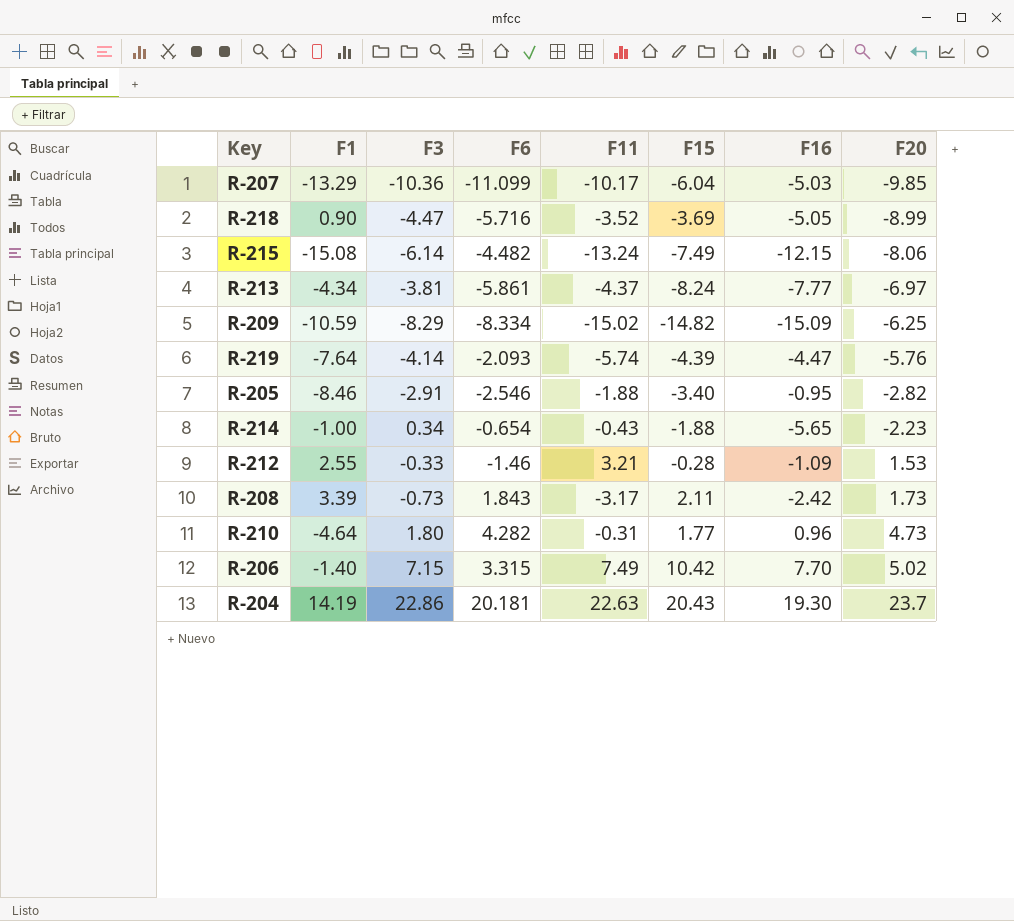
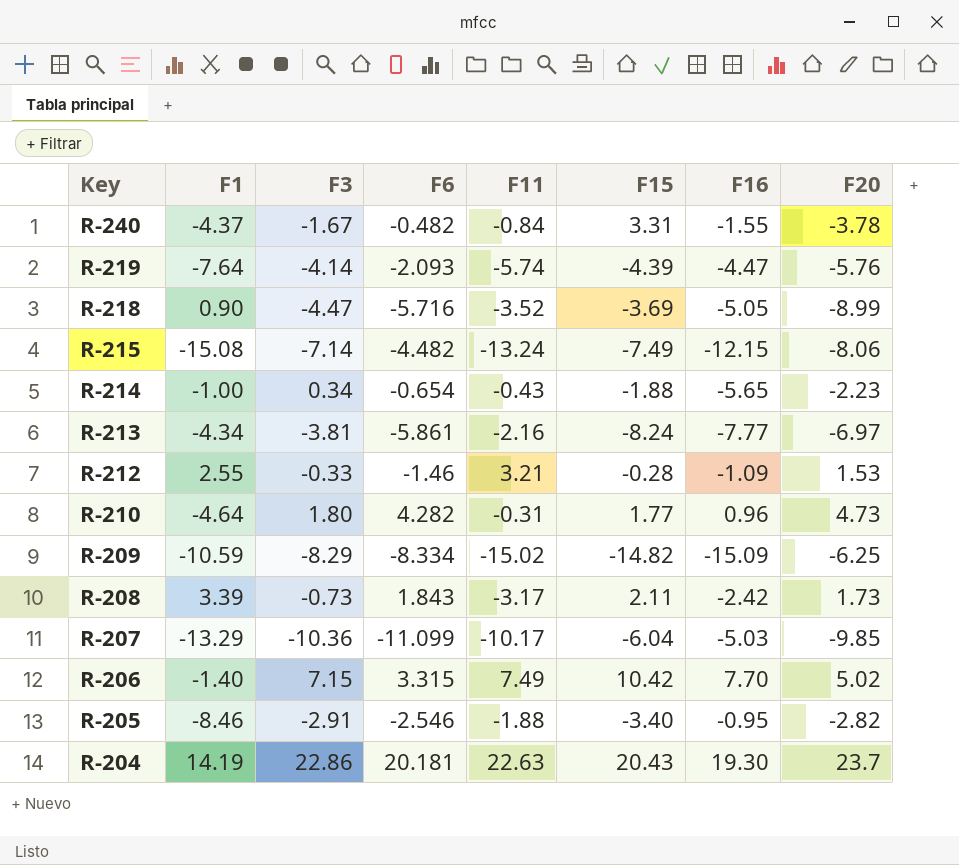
row order: F20 ascending -> Key descending
row R-240: none -> -4.37 | -1.67 | -0.482 | -0.84 | 3.31 | -1.55 | -3.78
R-215 | F3: -6.14 -> -7.14
R-213 | F11: -4.37 -> -2.16

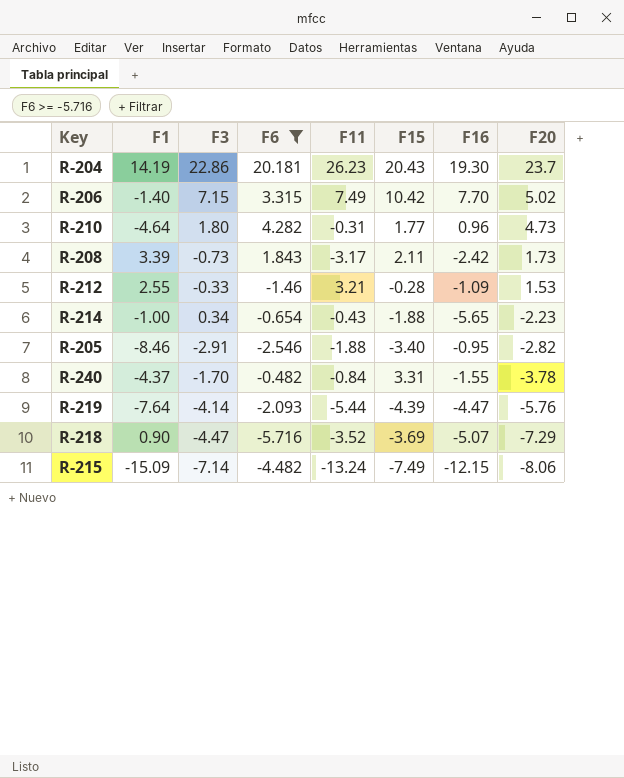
filter: none -> F6 >= -5.716
row order: Key descending -> F20 descending
R-204 | F11: 22.63 -> 26.23
R-240 | F3: -1.67 -> -1.70
R-219 | F11: -5.74 -> -5.44
R-218 | F16: -5.05 -> -5.07
R-218 | F20: -8.99 -> -7.29
R-215 | F1: -15.08 -> -15.09

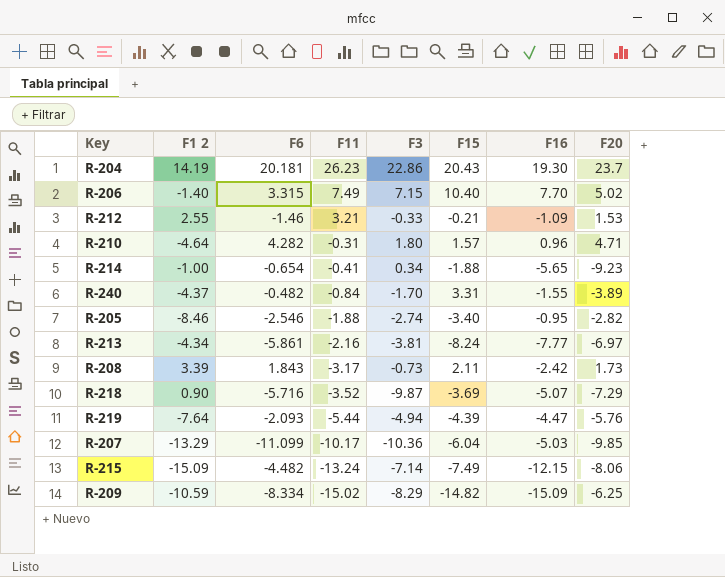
filter: F6 >= -5.716 -> none
row order: F20 descending -> F11 descending
column name: F1 -> F1 2
column F3 | position: 3 -> 5
R-206 | F15: 10.42 -> 10.40
R-212 | F15: -0.28 -> -0.21
R-210 | F15: 1.77 -> 1.57
R-210 | F20: 4.73 -> 4.71
R-214 | F11: -0.43 -> -0.41
R-214 | F20: -2.23 -> -9.23
R-240 | F20: -3.78 -> -3.89
R-205 | F3: -2.91 -> -2.74
R-218 | F3: -4.47 -> -9.87
R-219 | F3: -4.14 -> -4.94

